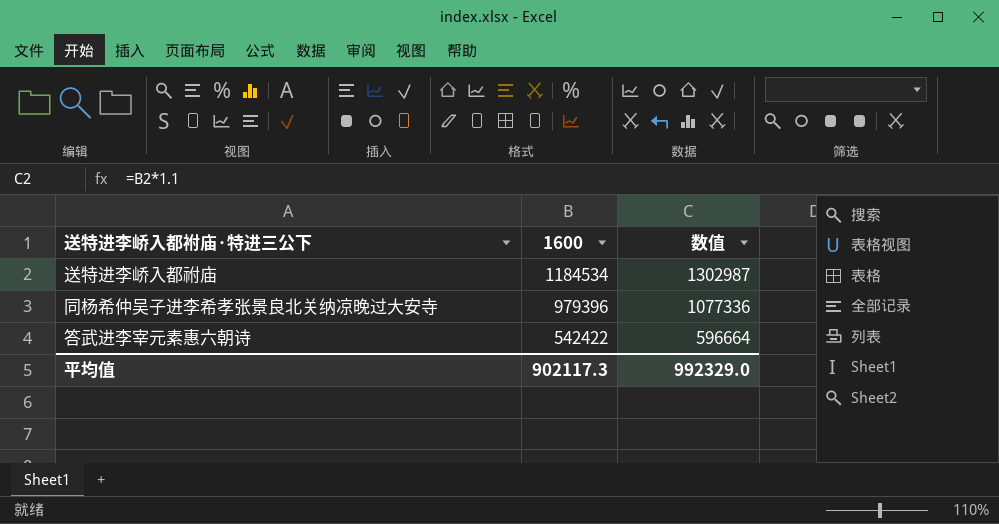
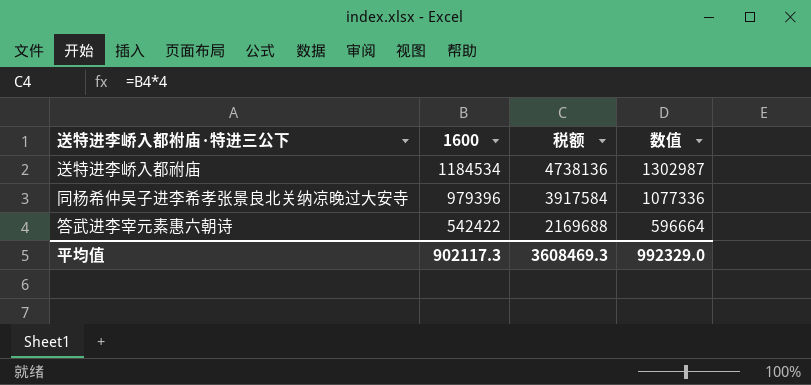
column 税额 | formula: none -> [1600] * 4

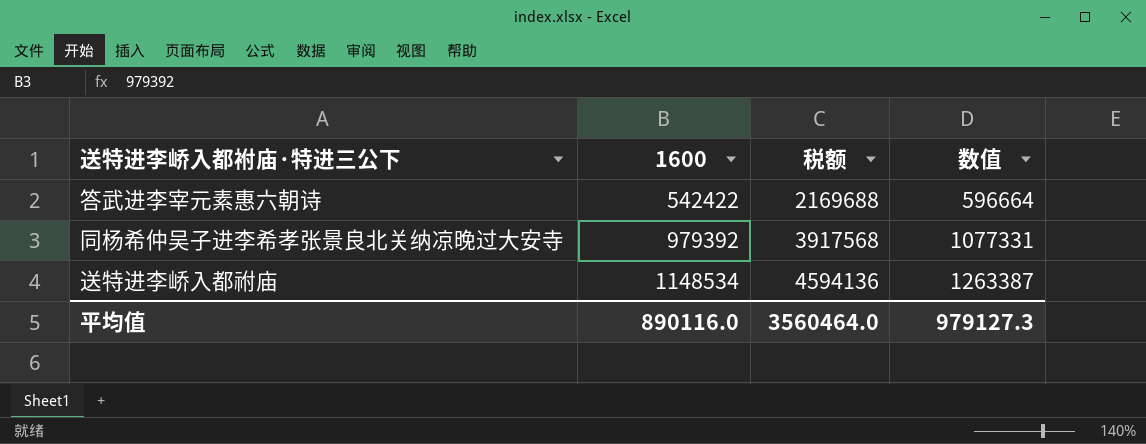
row order: 1600 descending -> 1600 ascending
同杨希仲吴子进李希孝张景良北关纳凉晚过大安寺 | 1600: 979396 -> 979392
同杨希仲吴子进李希孝张景良北关纳凉晚过大安寺 | 税额: 3917584 -> 3917568
同杨希仲吴子进李希孝张景良北关纳凉晚过大安寺 | 数值: 1077336 -> 1077331
送特进李峤入都祔庙 | 1600: 1184534 -> 1148534
送特进李峤入都祔庙 | 税额: 4738136 -> 4594136
送特进李峤入都祔庙 | 数值: 1302987 -> 1263387
平均值 | 1600: 902117.3 -> 890116.0
平均值 | 税额: 3608469.3 -> 3560464.0
平均值 | 数值: 992329.0 -> 979127.3

